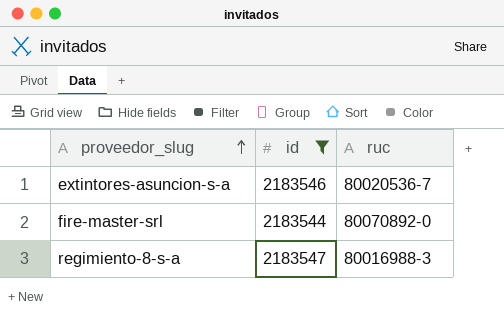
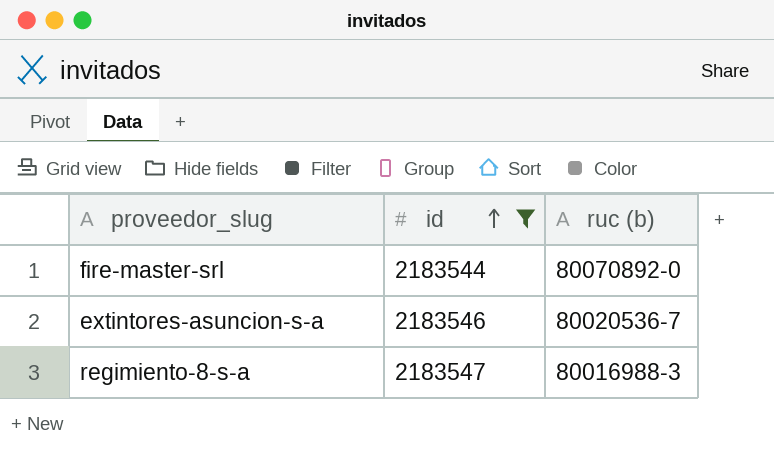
row order: proveedor_slug ascending -> id ascending
column name: ruc -> ruc (b)

